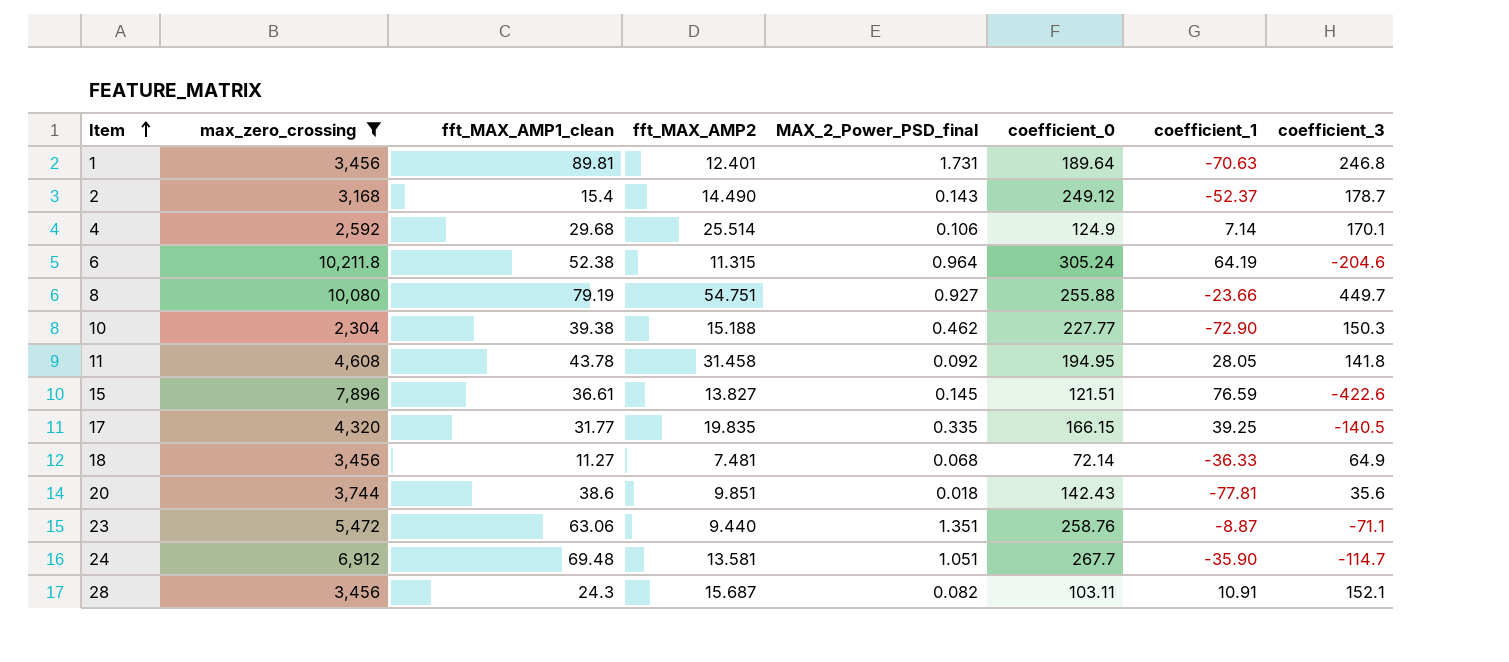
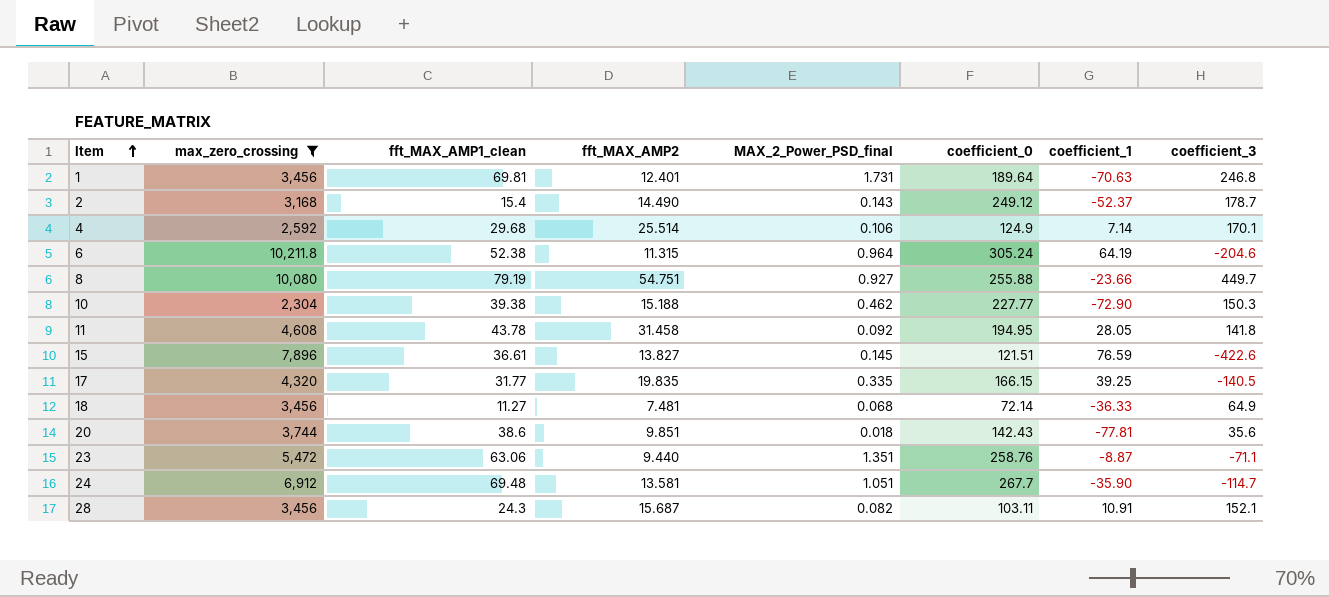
1 | fft_MAX_AMP1_clean: 89.81 -> 69.81

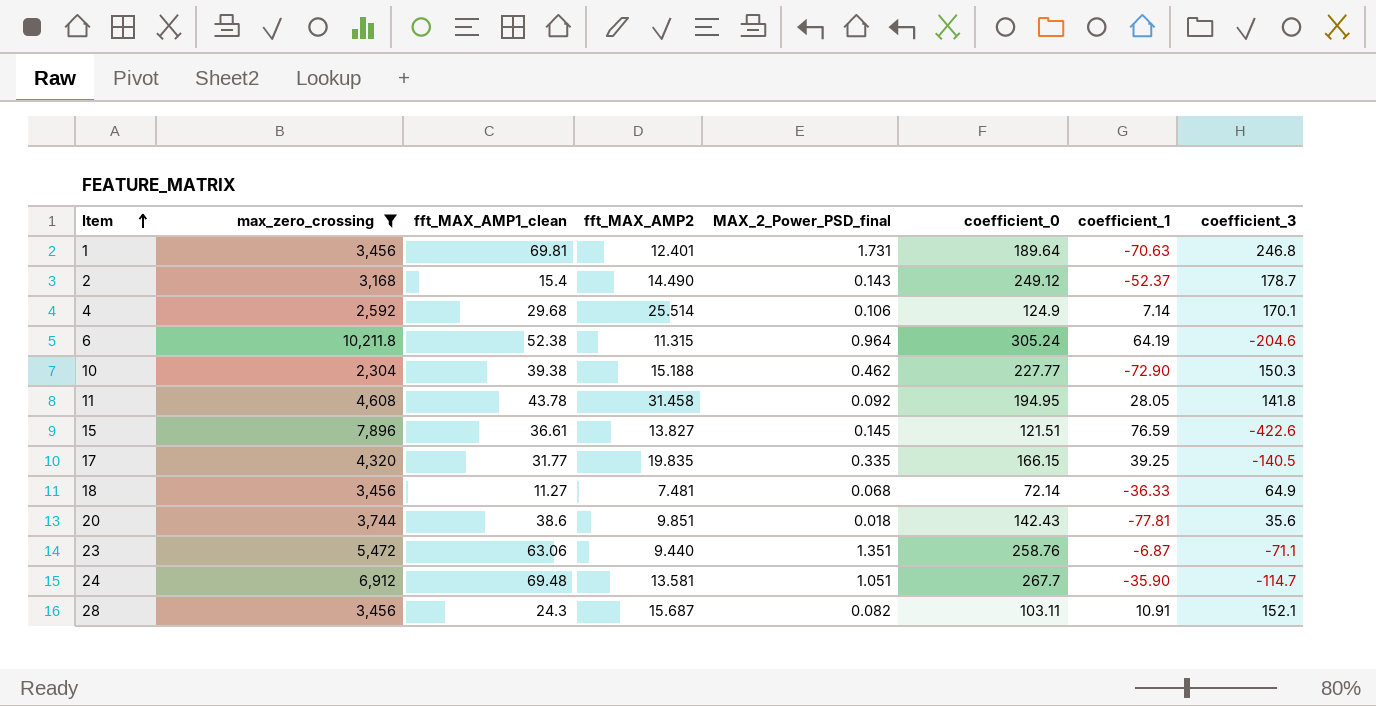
row 8: 10,080 | 79.19 | 54.751 | 0.927 | 255.88 | -23.66 | 449.7 -> none
23 | coefficient_1: -8.87 -> -6.87

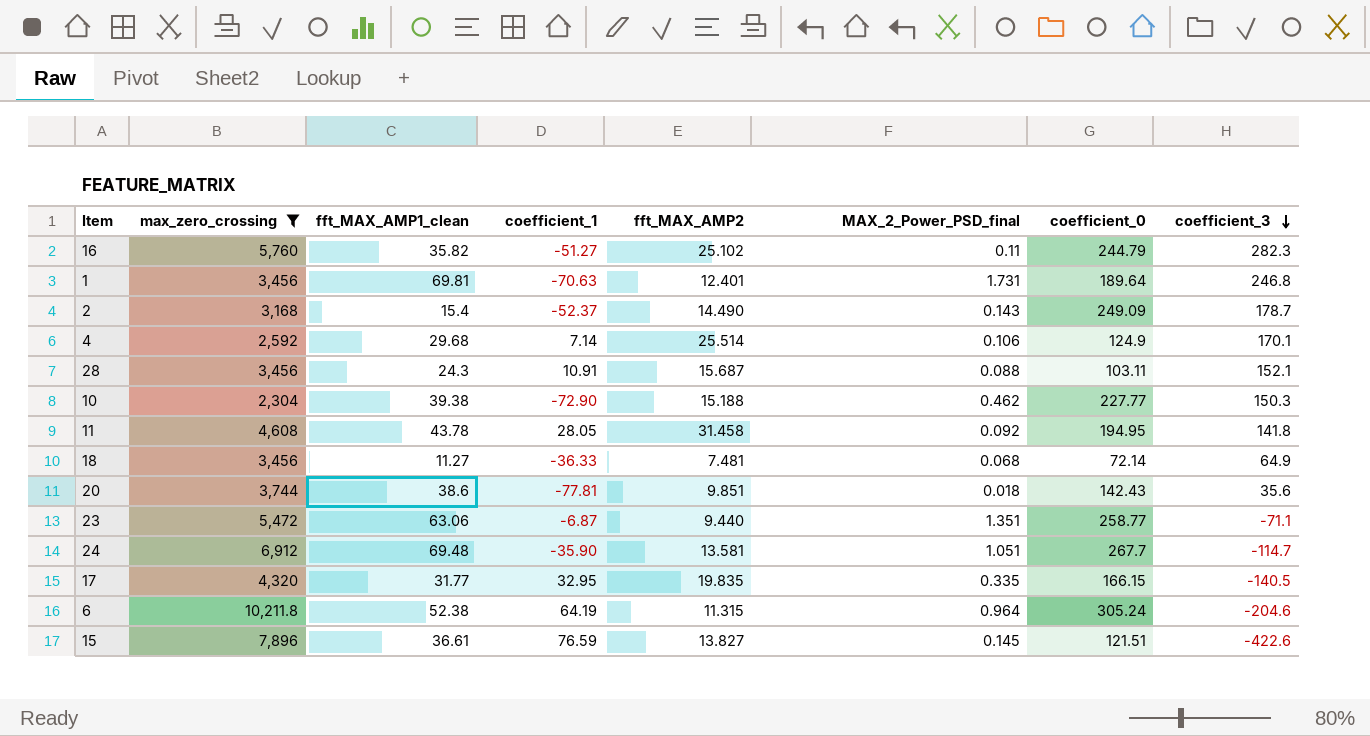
row order: Item ascending -> coefficient_3 descending
column coefficient_1 | position: 7 -> 4
row 16: none -> 5,760 | 35.82 | -51.27 | 25.102 | 0.11 | 244.79 | 282.3
2 | coefficient_0: 249.12 -> 249.09
28 | MAX_2_Power_PSD_final: 0.082 -> 0.088
23 | coefficient_0: 258.76 -> 258.77
17 | coefficient_1: 39.25 -> 32.95

